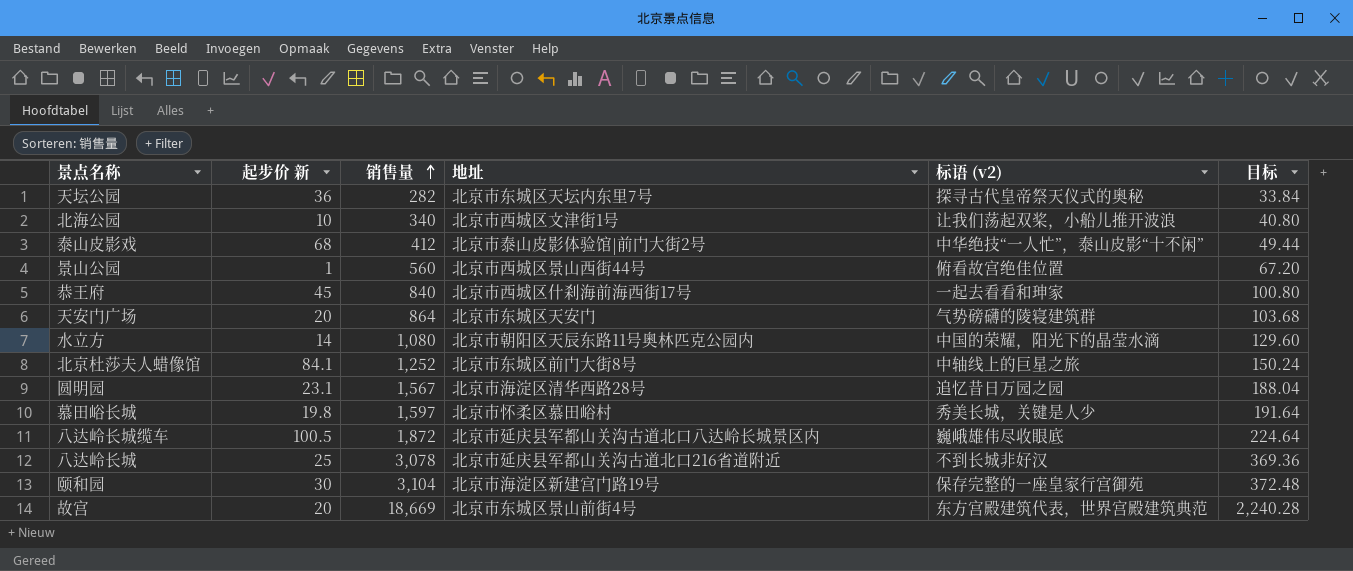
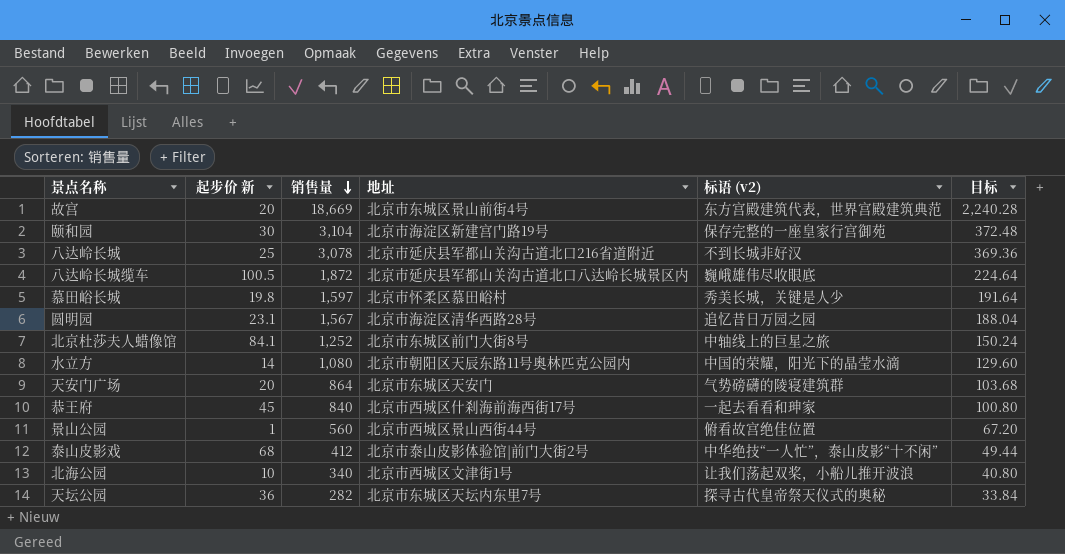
row order: 销售量 ascending -> 销售量 descending

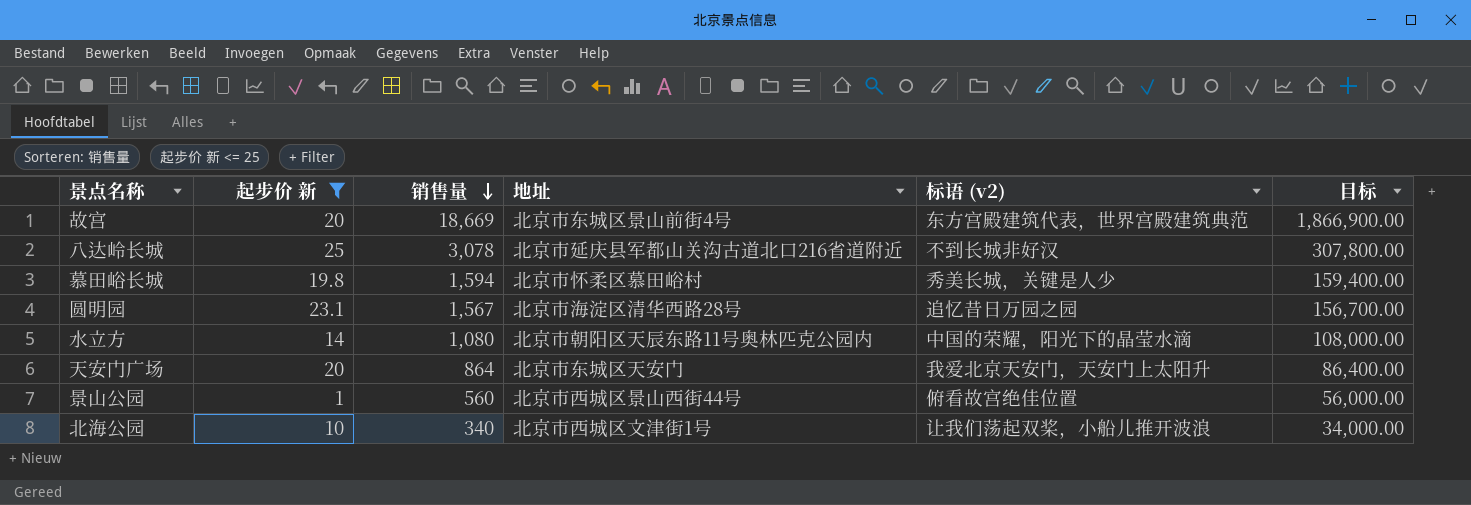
filter: none -> 起步价 新 <= 25
column 目标 | formula: [销售量] * 0.12 -> [销售量] * 100
慕田峪长城 | 销售量: 1,597 -> 1,594
天安门广场 | 标语 (v2): 气势磅礴的陵寝建筑群 -> 我爱北京天安门，天安门上太阳升

